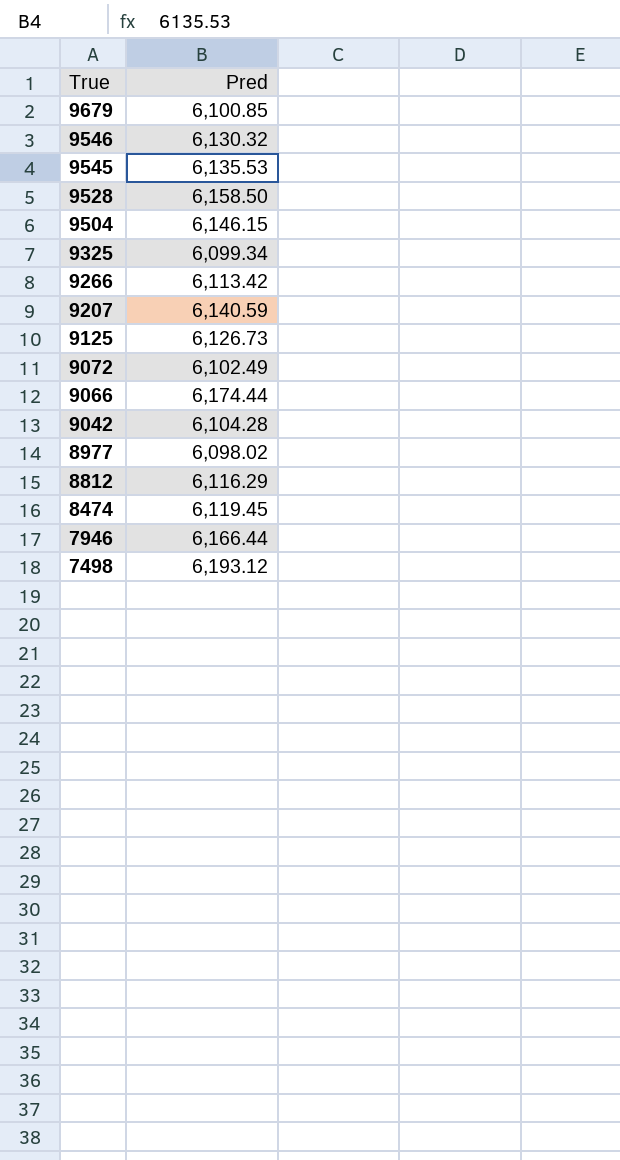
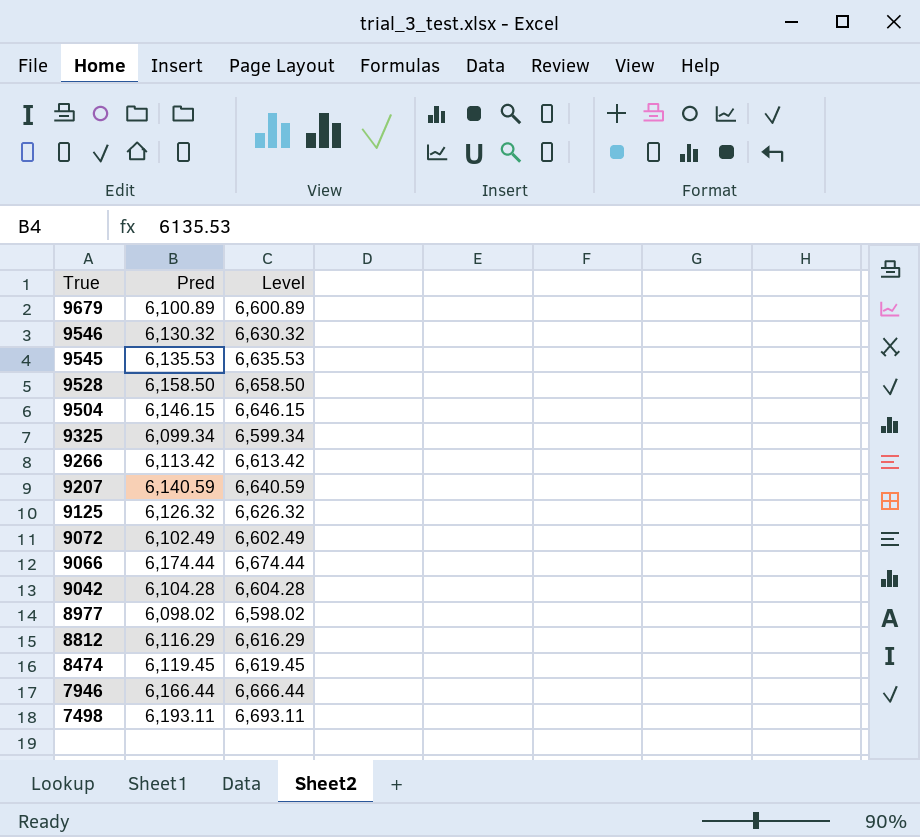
column Level | formula: none -> [Pred] + 500
9679 | Pred: 6,100.85 -> 6,100.89
9125 | Pred: 6,126.73 -> 6,126.32
7498 | Pred: 6,193.12 -> 6,193.11

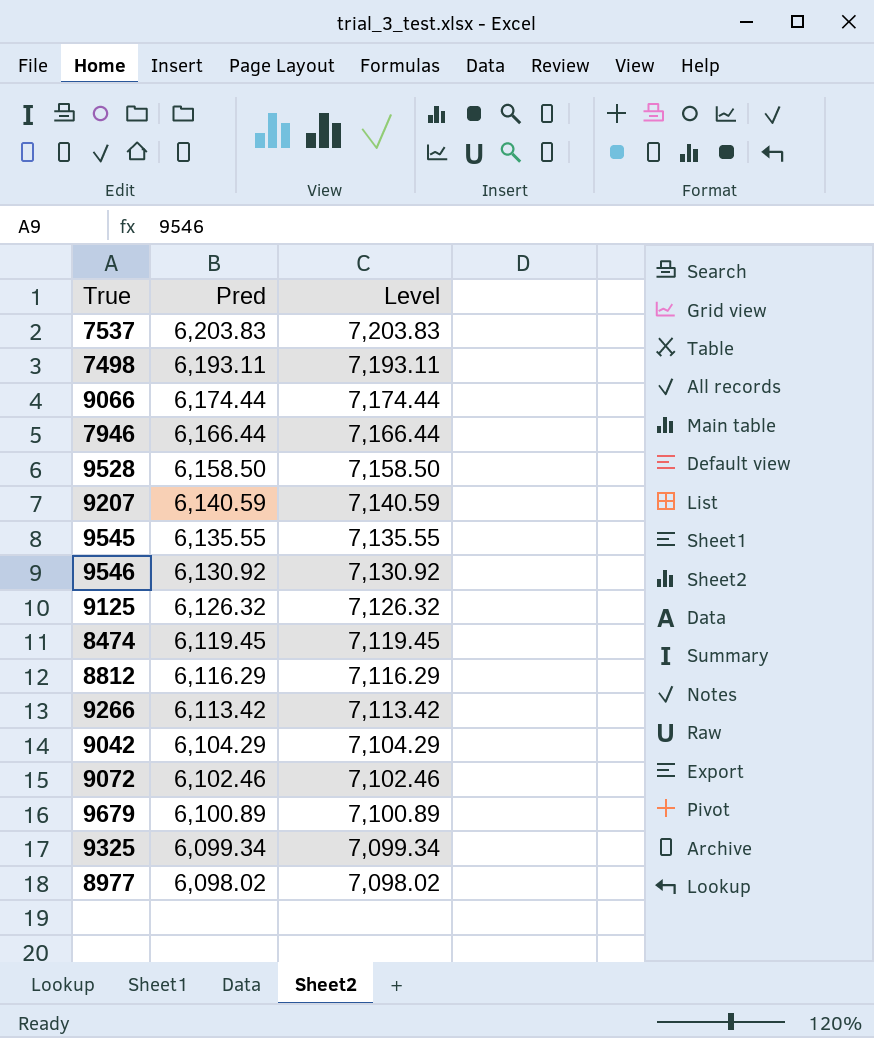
row order: True descending -> Pred descending
column Level | formula: [Pred] + 500 -> [Pred] + 1000
row 9504: 6,146.15 | 6,646.15 -> none
row 7537: none -> 6,203.83 | 7,203.83
9545 | Pred: 6,135.53 -> 6,135.55
9546 | Pred: 6,130.32 -> 6,130.92
9042 | Pred: 6,104.28 -> 6,104.29
9072 | Pred: 6,102.49 -> 6,102.46

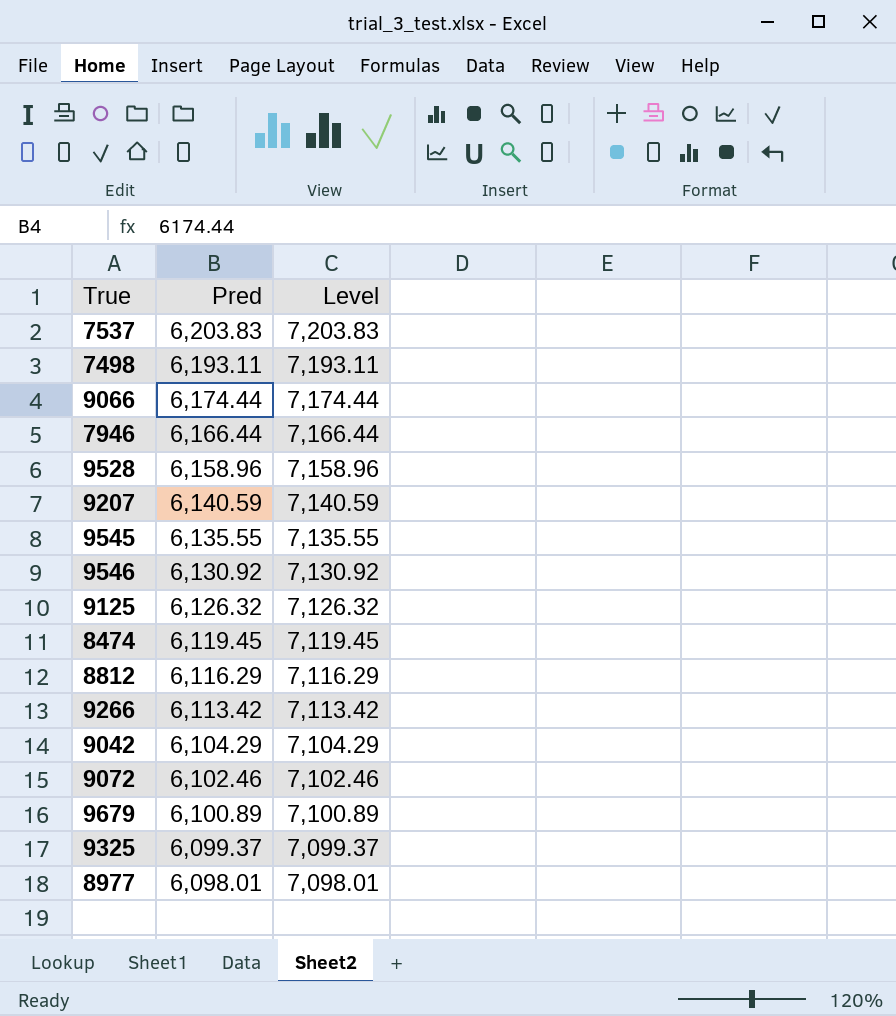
9528 | Pred: 6,158.50 -> 6,158.96
9528 | Level: 7,158.50 -> 7,158.96
9325 | Pred: 6,099.34 -> 6,099.37
9325 | Level: 7,099.34 -> 7,099.37
8977 | Pred: 6,098.02 -> 6,098.01
8977 | Level: 7,098.02 -> 7,098.01

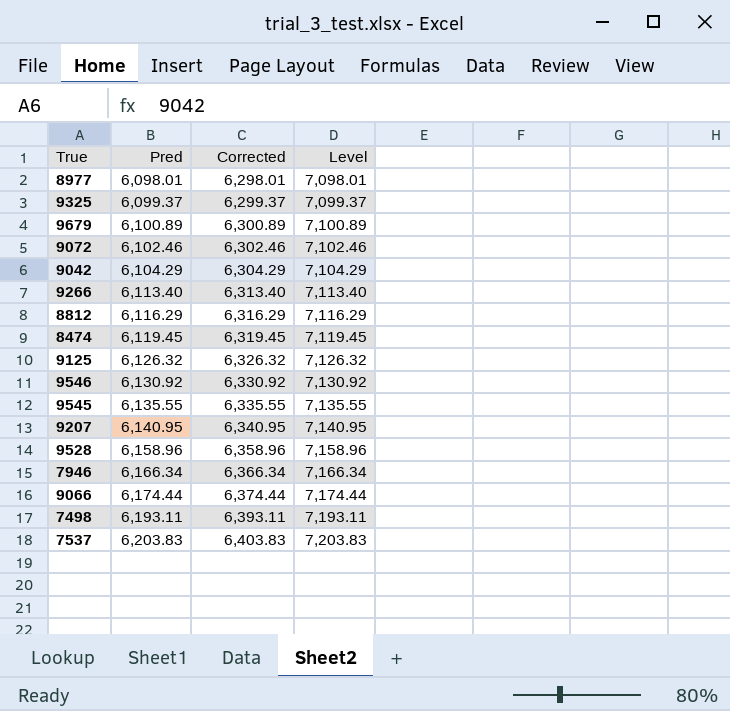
row order: Pred descending -> Pred ascending
column Corrected | formula: none -> [Pred] + 200
9266 | Pred: 6,113.42 -> 6,113.40
9266 | Level: 7,113.42 -> 7,113.40
9207 | Pred: 6,140.59 -> 6,140.95
9207 | Level: 7,140.59 -> 7,140.95
7946 | Pred: 6,166.44 -> 6,166.34
7946 | Level: 7,166.44 -> 7,166.34

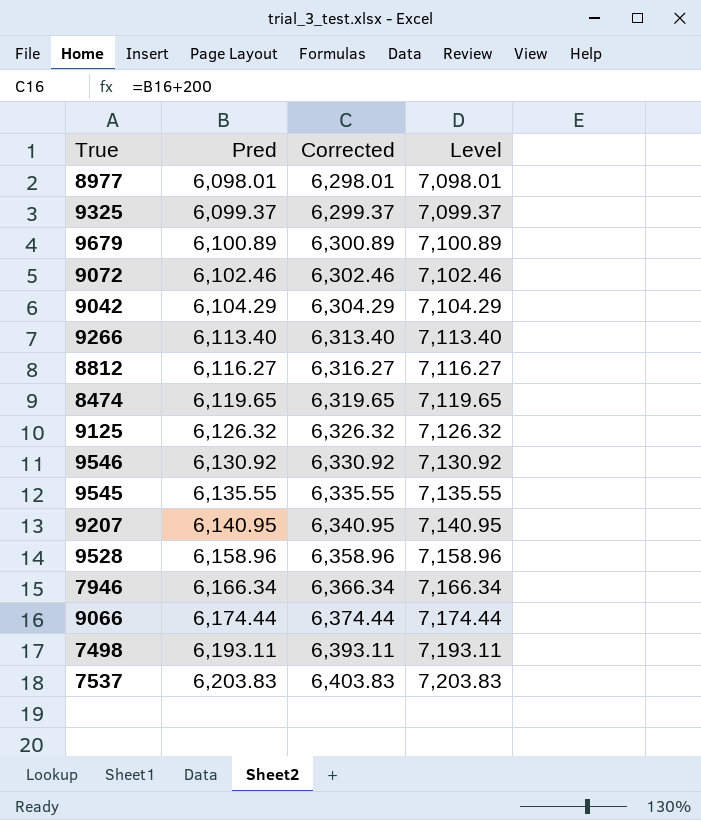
8812 | Pred: 6,116.29 -> 6,116.27
8812 | Corrected: 6,316.29 -> 6,316.27
8812 | Level: 7,116.29 -> 7,116.27
8474 | Pred: 6,119.45 -> 6,119.65
8474 | Corrected: 6,319.45 -> 6,319.65
8474 | Level: 7,119.45 -> 7,119.65

